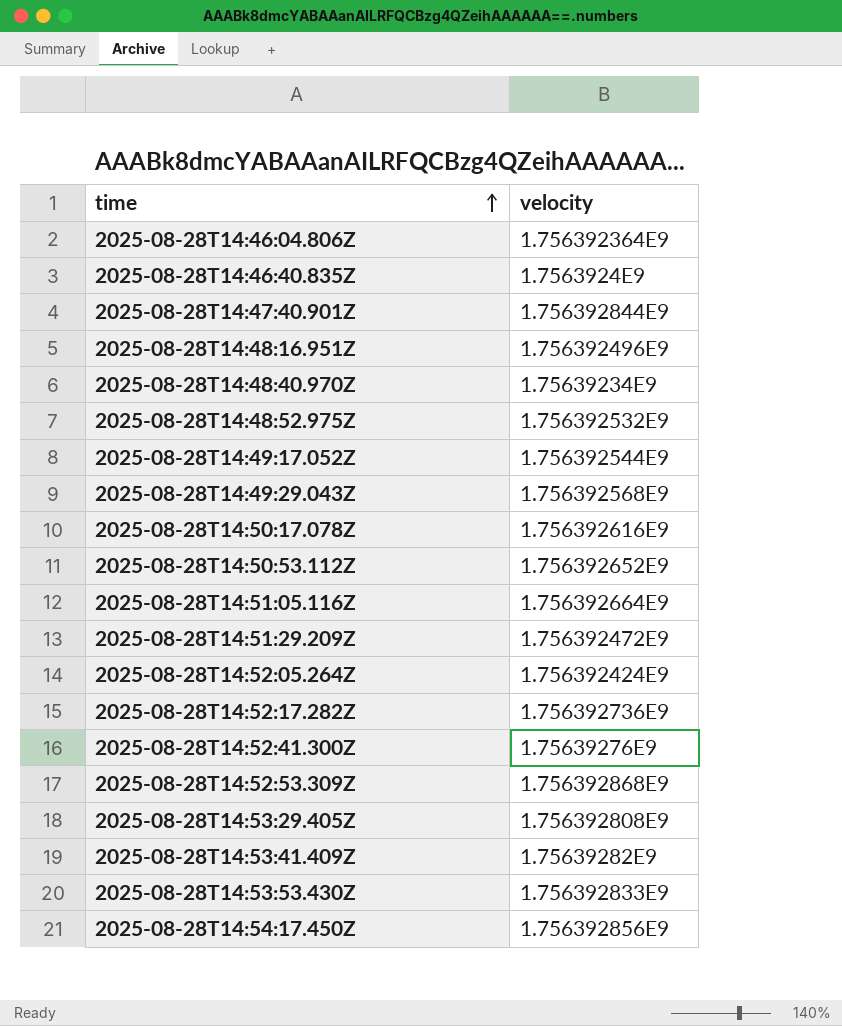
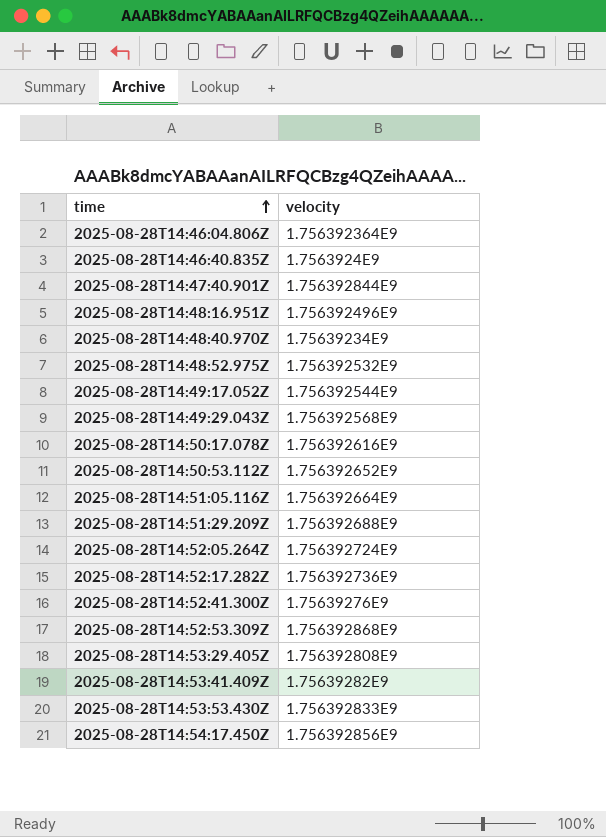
2025-08-28T14:51:29.209Z | velocity: 1.756392472E9 -> 1.756392688E9
2025-08-28T14:52:05.264Z | velocity: 1.756392424E9 -> 1.756392724E9

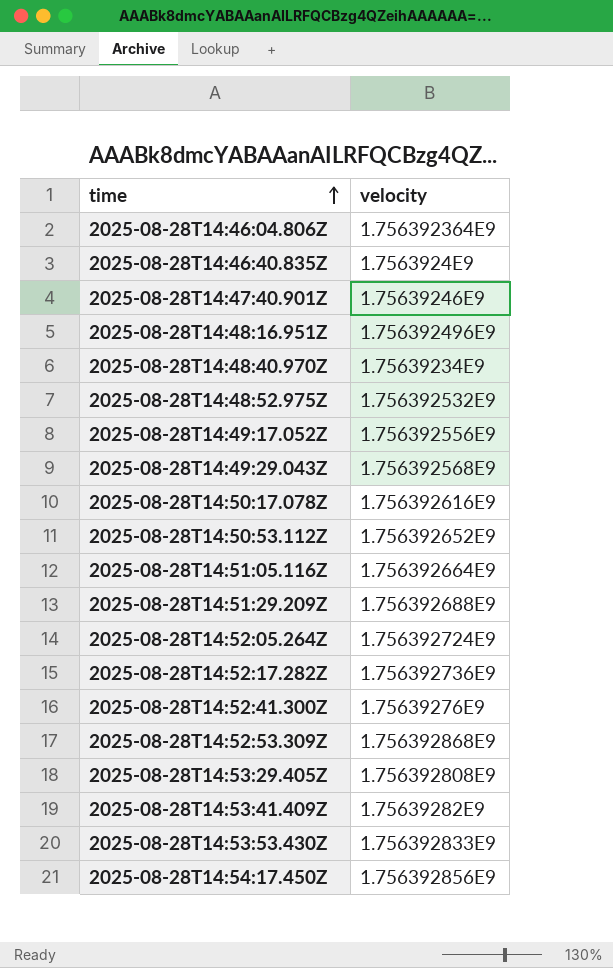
2025-08-28T14:47:40.901Z | velocity: 1.756392844E9 -> 1.75639246E9
2025-08-28T14:49:17.052Z | velocity: 1.756392544E9 -> 1.756392556E9

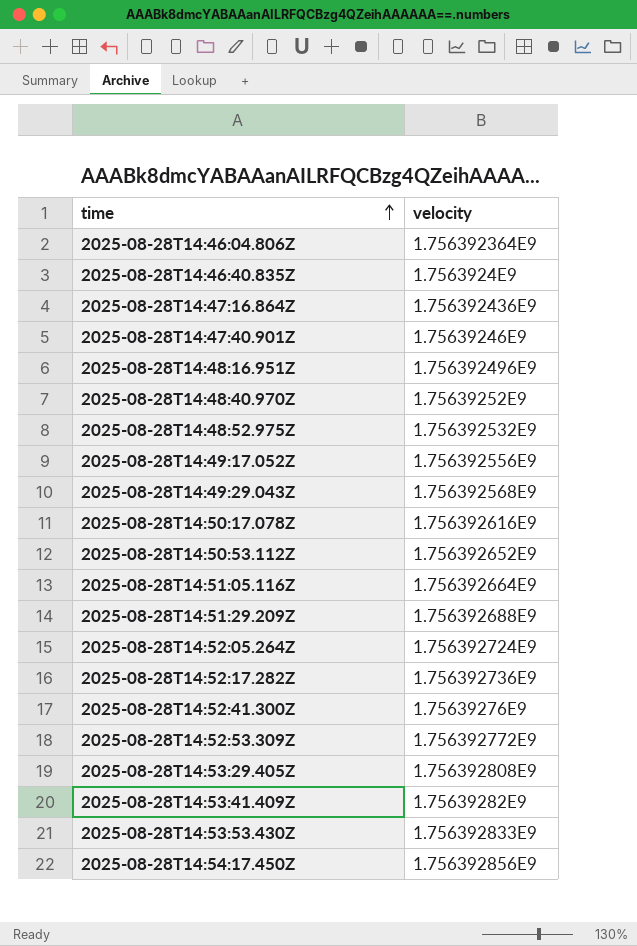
row 2025-08-28T14:47:16.864Z: none -> 1.756392436E9
2025-08-28T14:48:40.970Z | velocity: 1.75639234E9 -> 1.75639252E9
2025-08-28T14:52:53.309Z | velocity: 1.756392868E9 -> 1.756392772E9

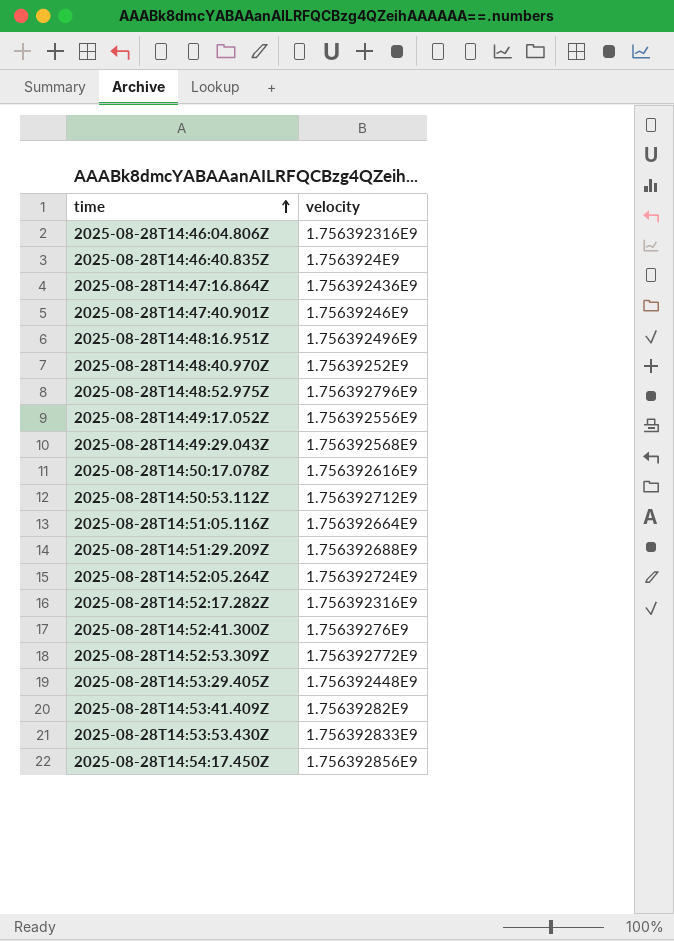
2025-08-28T14:46:04.806Z | velocity: 1.756392364E9 -> 1.756392316E9
2025-08-28T14:48:52.975Z | velocity: 1.756392532E9 -> 1.756392796E9
2025-08-28T14:50:53.112Z | velocity: 1.756392652E9 -> 1.756392712E9
2025-08-28T14:52:17.282Z | velocity: 1.756392736E9 -> 1.756392316E9
2025-08-28T14:53:29.405Z | velocity: 1.756392808E9 -> 1.756392448E9

